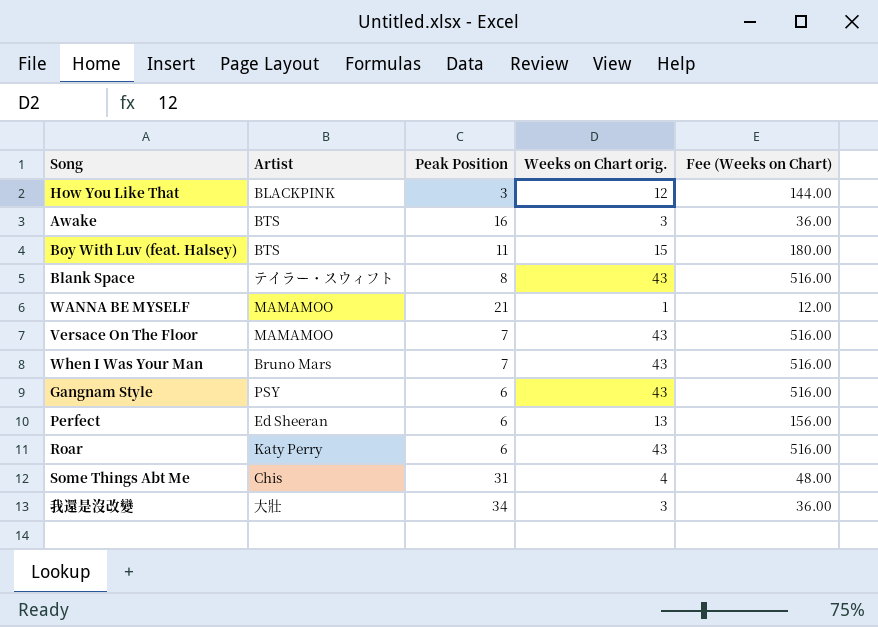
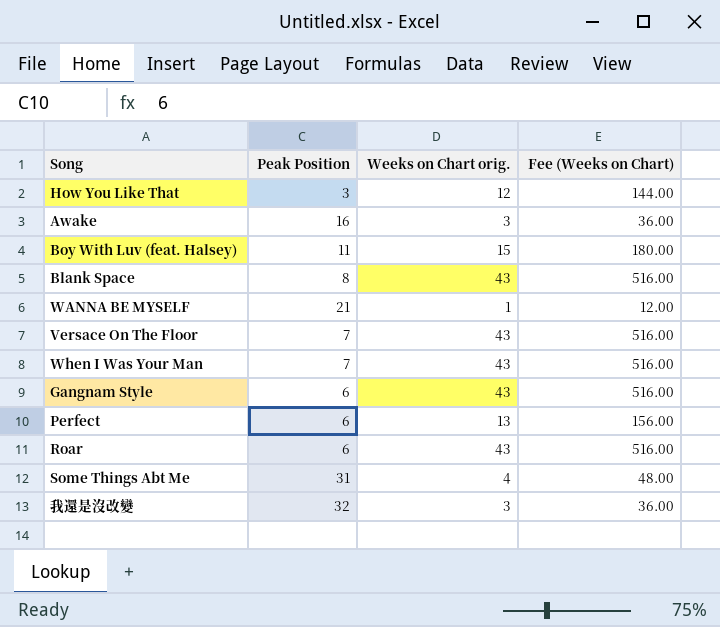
column Artist | position: 2 -> none
我還是沒改變 | Peak Position: 34 -> 32

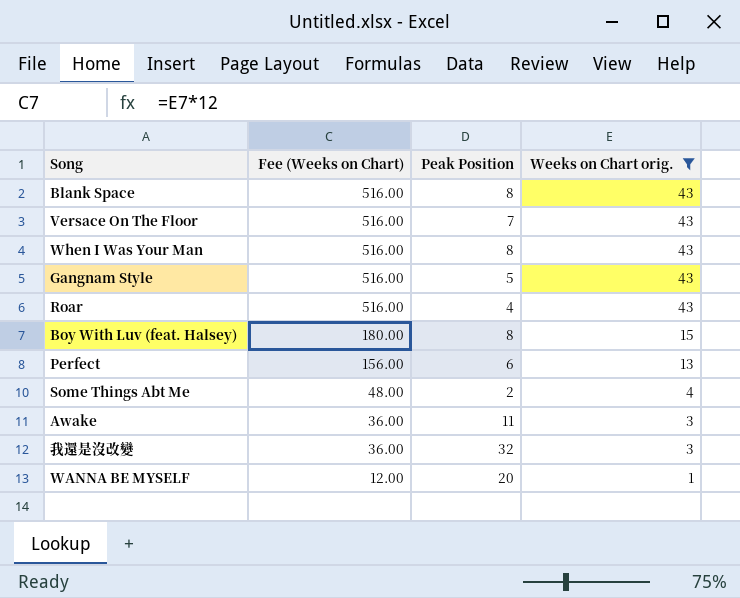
filter: none -> Weeks on Chart orig. != 12
row order: none -> Fee (Weeks on Chart) descending
column Fee (Weeks on Chart) | position: 4 -> 2
When I Was Your Man | Peak Position: 7 -> 8
Gangnam Style | Peak Position: 6 -> 5
Roar | Peak Position: 6 -> 4
Boy With Luv (feat. Halsey) | Peak Position: 11 -> 8
Some Things Abt Me | Peak Position: 31 -> 2
Awake | Peak Position: 16 -> 11
WANNA BE MYSELF | Peak Position: 21 -> 20

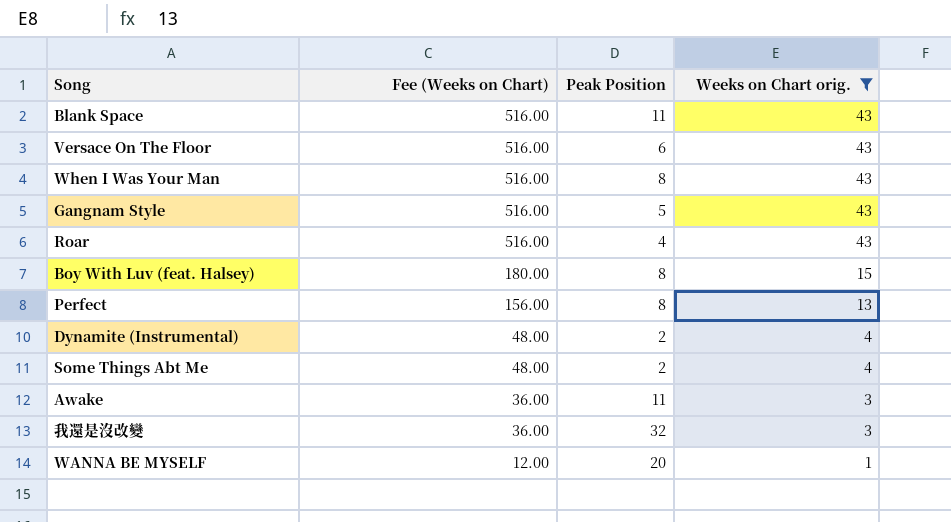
Blank Space | Peak Position: 8 -> 11
Versace On The Floor | Peak Position: 7 -> 6
Perfect | Peak Position: 6 -> 8
row Dynamite (Instrumental): none -> 48.00 | 2 | 4

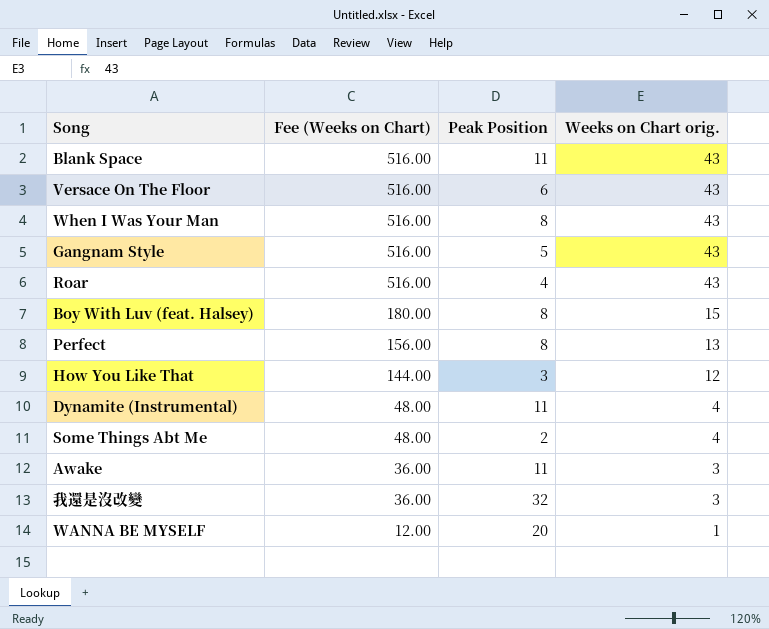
filter: Weeks on Chart orig. != 12 -> none
Dynamite (Instrumental) | Peak Position: 2 -> 11

